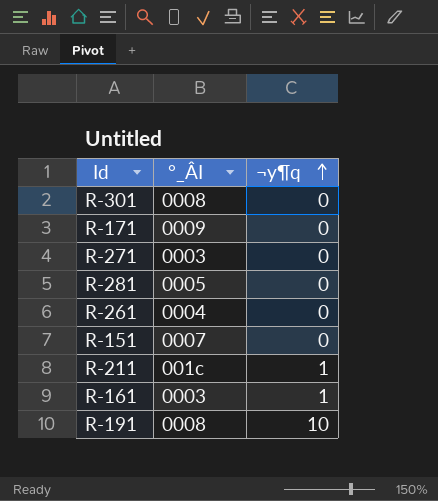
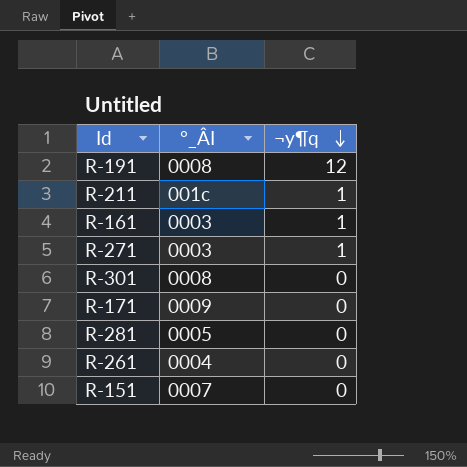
row order: ¬y¶q ascending -> ¬y¶q descending
R-191 | ¬y¶q: 10 -> 12
R-271 | ¬y¶q: 0 -> 1

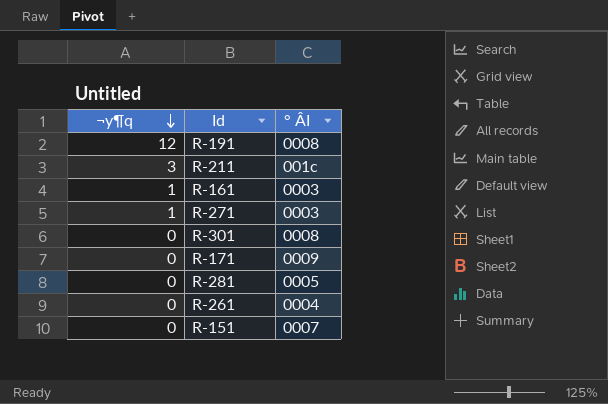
column ¬y¶q | position: 3 -> 1
column name: °_ÂI -> ° ÂI
R-211 | ¬y¶q: 1 -> 3

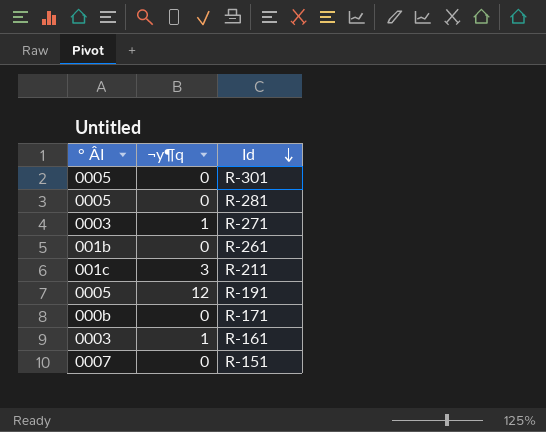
row order: ¬y¶q descending -> Id descending
column ° ÂI | position: 3 -> 1
R-301 | ° ÂI: 0008 -> 0005
R-261 | ° ÂI: 0004 -> 001b
R-191 | ° ÂI: 0008 -> 0005
R-171 | ° ÂI: 0009 -> 000b

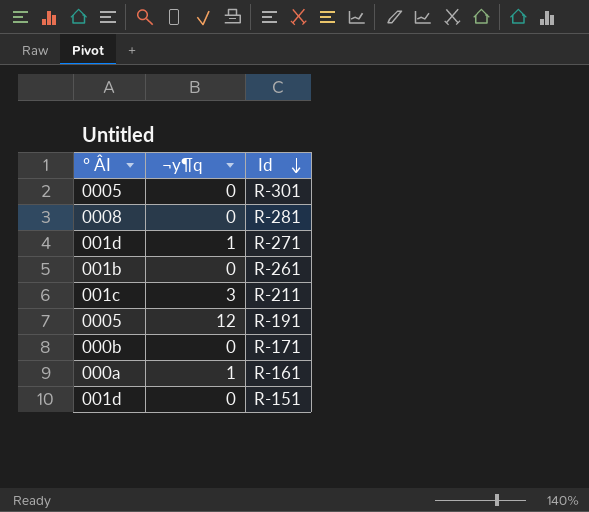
R-281 | ° ÂI: 0005 -> 0008
R-271 | ° ÂI: 0003 -> 001d
R-161 | ° ÂI: 0003 -> 000a
R-151 | ° ÂI: 0007 -> 001d

